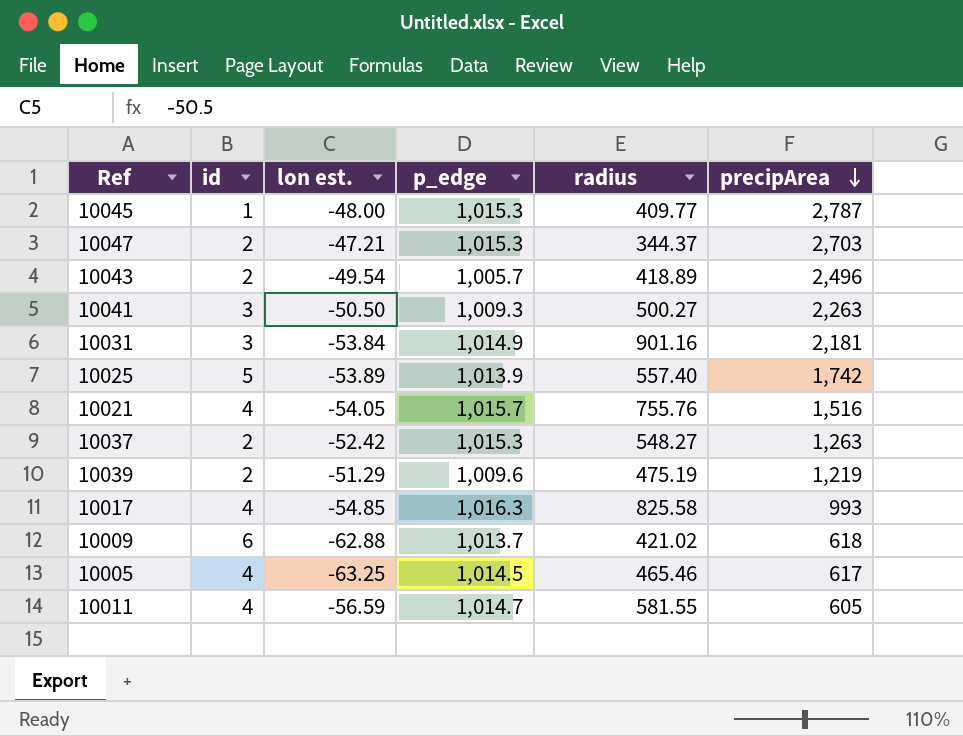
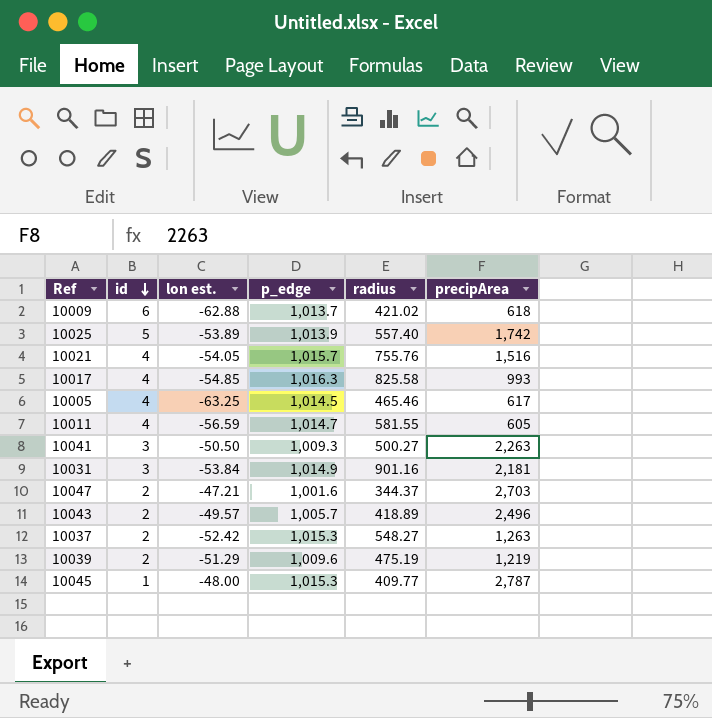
row order: precipArea descending -> id descending
10047 | p_edge: 1,015.3 -> 1,001.6
10043 | lon est.: -49.54 -> -49.57

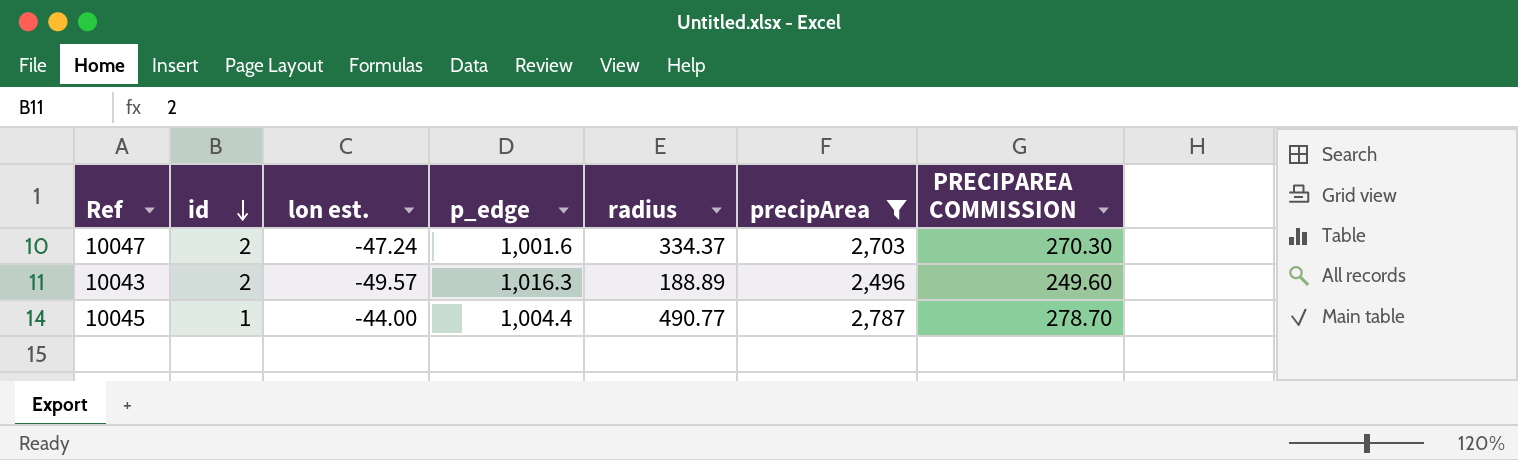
filter: none -> precipArea >= 2,496
column PRECIPAREA COMMISSION | formula: none -> [precipArea] * 0.1
10047 | lon est.: -47.21 -> -47.24
10047 | radius: 344.37 -> 334.37
10043 | p_edge: 1,005.7 -> 1,016.3
10043 | radius: 418.89 -> 188.89
10045 | lon est.: -48.00 -> -44.00
10045 | p_edge: 1,015.3 -> 1,004.4
10045 | radius: 409.77 -> 490.77

